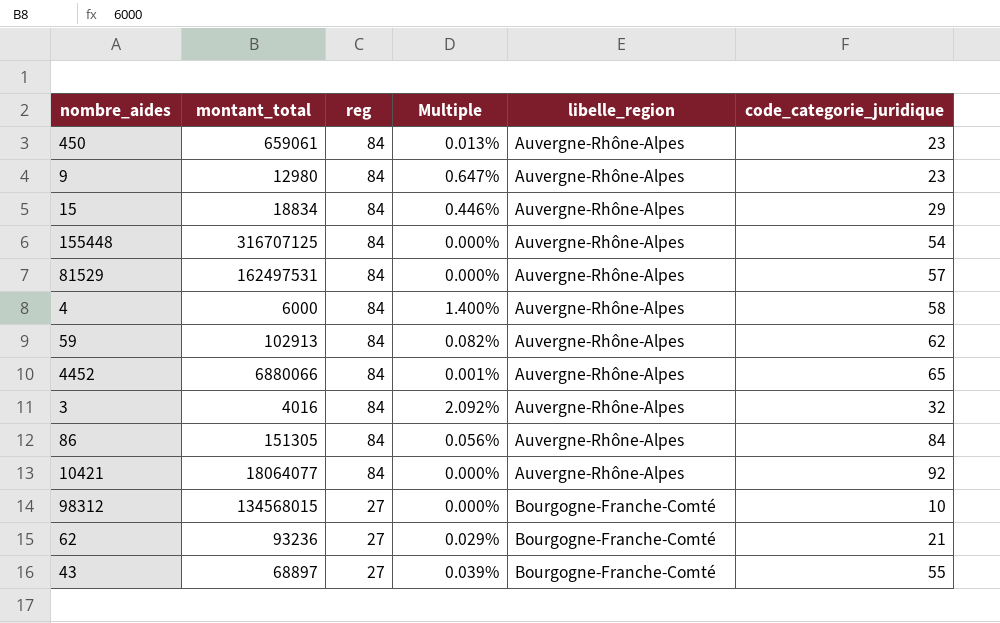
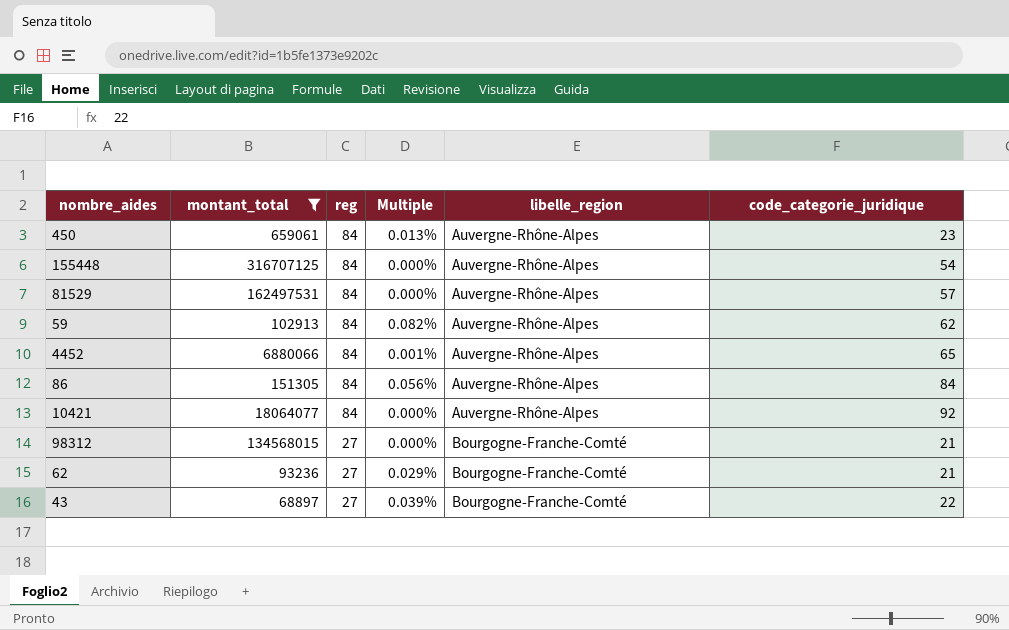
filter: none -> montant_total >= 68897
98312 | code_categorie_juridique: 10 -> 21
43 | code_categorie_juridique: 55 -> 22

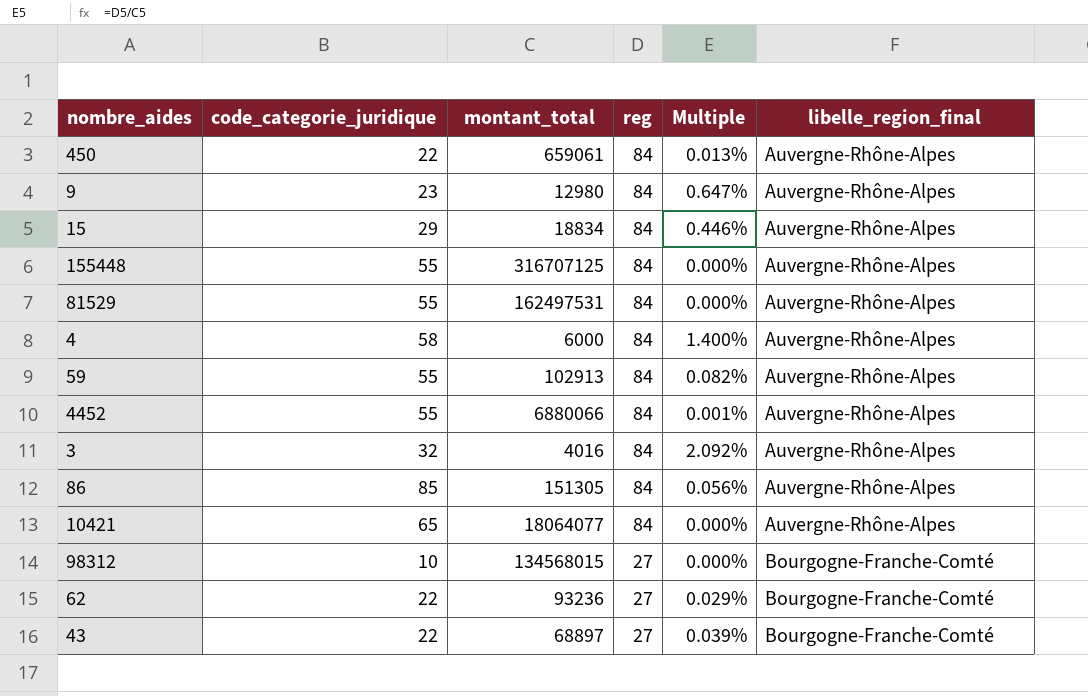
filter: montant_total >= 68897 -> none
column code_categorie_juridique | position: 6 -> 2
column name: libelle_region -> libelle_region_final
450 | code_categorie_juridique: 23 -> 22
155448 | code_categorie_juridique: 54 -> 55
81529 | code_categorie_juridique: 57 -> 55
59 | code_categorie_juridique: 62 -> 55
4452 | code_categorie_juridique: 65 -> 55
86 | code_categorie_juridique: 84 -> 85
10421 | code_categorie_juridique: 92 -> 65
98312 | code_categorie_juridique: 21 -> 10
62 | code_categorie_juridique: 21 -> 22

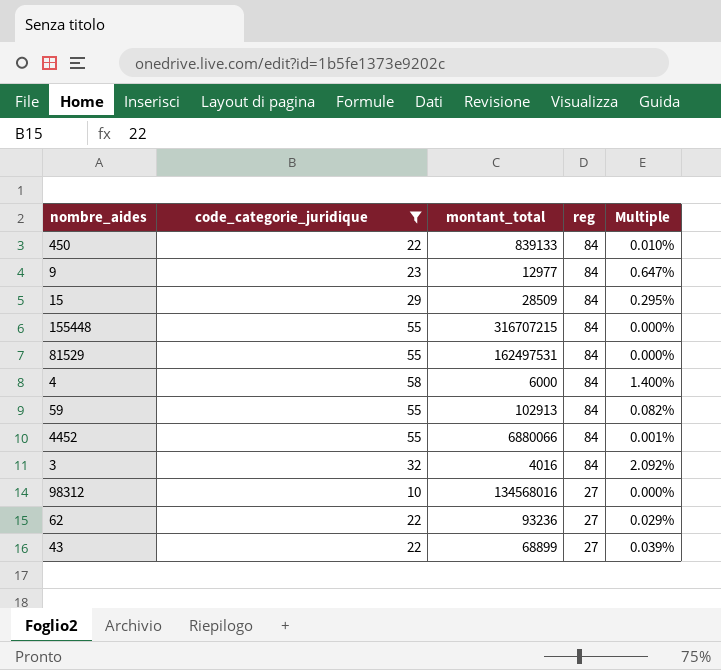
filter: none -> code_categorie_juridique <= 58
column libelle_region_final | position: 6 -> none
450 | montant_total: 659061 -> 839133
450 | Multiple: 0.013% -> 0.010%
9 | montant_total: 12980 -> 12977
15 | montant_total: 18834 -> 28509
15 | Multiple: 0.446% -> 0.295%
155448 | montant_total: 316707125 -> 316707215
98312 | montant_total: 134568015 -> 134568016
43 | montant_total: 68897 -> 68899

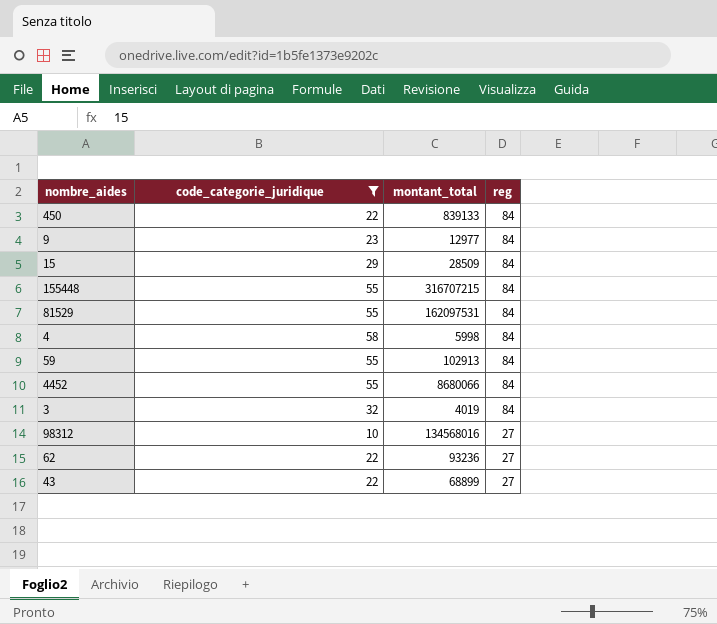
column Multiple | formula: [reg] / [montant_total] -> none
81529 | montant_total: 162497531 -> 162097531
4 | montant_total: 6000 -> 5998
4452 | montant_total: 6880066 -> 8680066
3 | montant_total: 4016 -> 4019

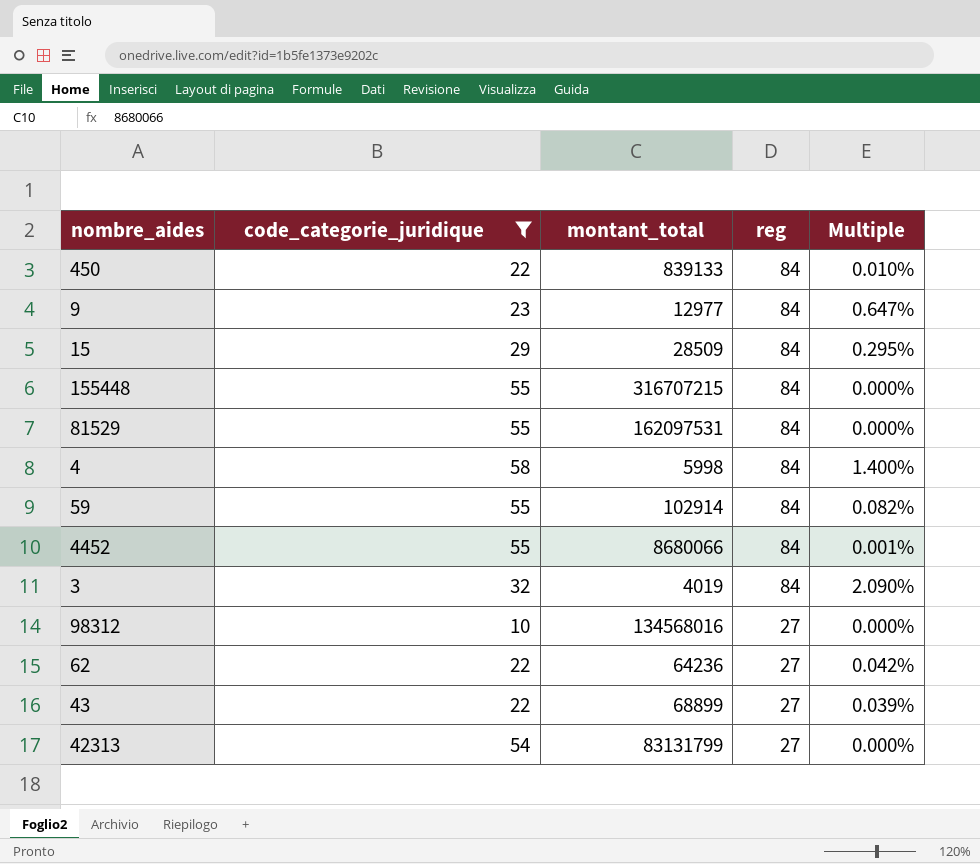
column Multiple | formula: none -> [reg] / [montant_total]
59 | montant_total: 102913 -> 102914
62 | montant_total: 93236 -> 64236
row 42313: none -> 54 | 83131799 | 27 | 0.000%

